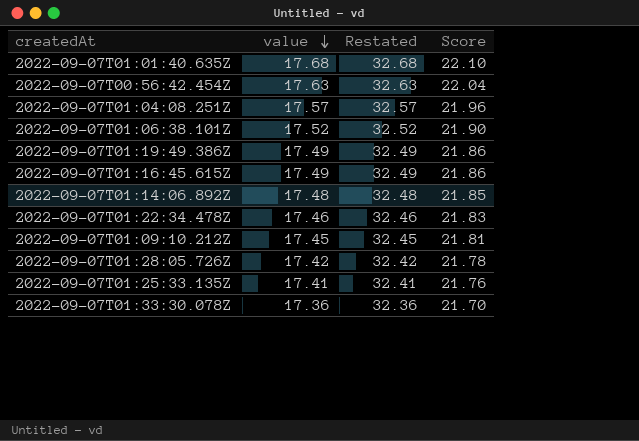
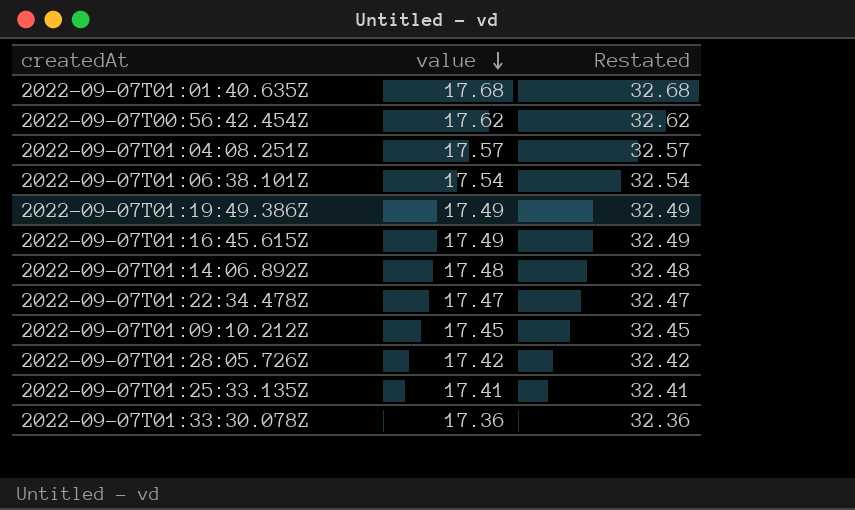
column Score | formula: [value] * 1.25 -> none
2022-09-07T00:56:42.454Z | value: 17.63 -> 17.62
2022-09-07T00:56:42.454Z | Restated: 32.63 -> 32.62
2022-09-07T01:06:38.101Z | value: 17.52 -> 17.54
2022-09-07T01:06:38.101Z | Restated: 32.52 -> 32.54
2022-09-07T01:22:34.478Z | value: 17.46 -> 17.47
2022-09-07T01:22:34.478Z | Restated: 32.46 -> 32.47

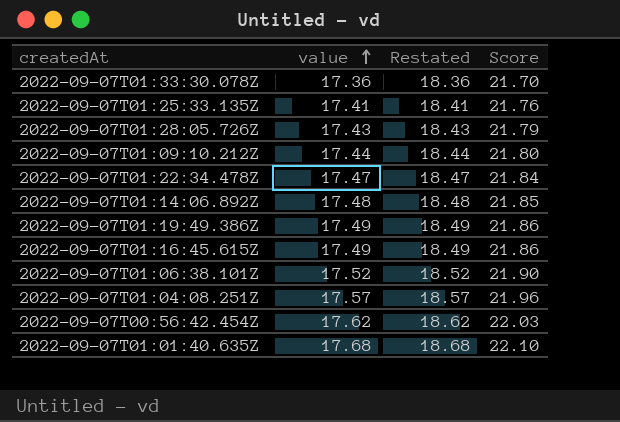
row order: value descending -> value ascending
column Restated | formula: [value] + 15 -> [value] + 1
column Score | formula: none -> [value] * 1.25
2022-09-07T01:28:05.726Z | value: 17.42 -> 17.43
2022-09-07T01:09:10.212Z | value: 17.45 -> 17.44
2022-09-07T01:06:38.101Z | value: 17.54 -> 17.52

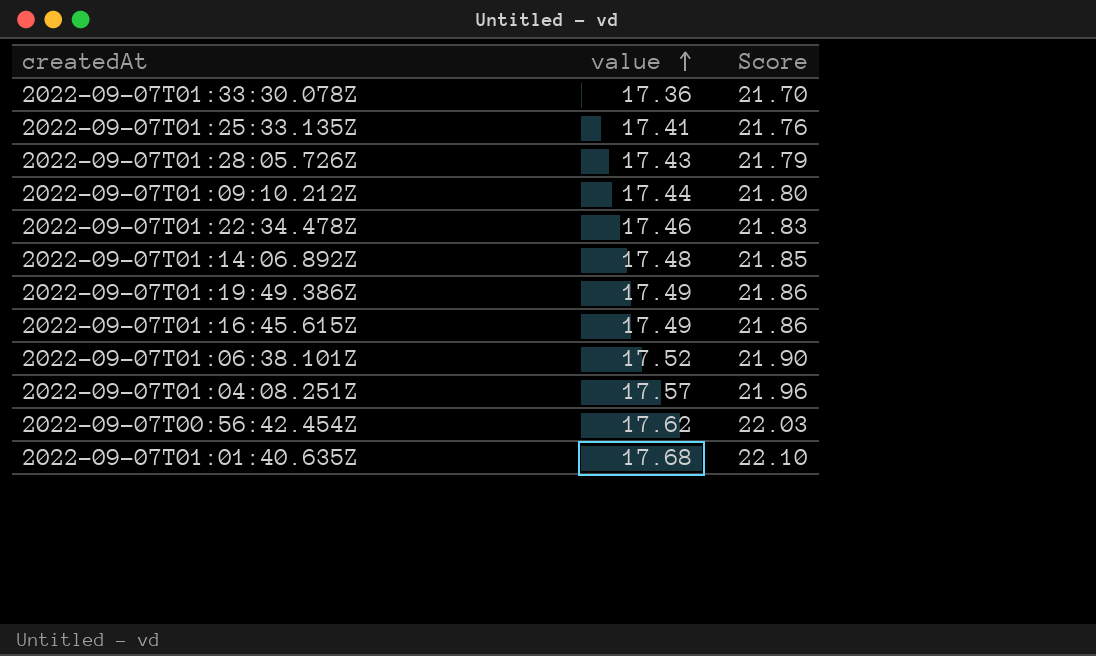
column Restated | formula: [value] + 1 -> none
2022-09-07T01:22:34.478Z | value: 17.47 -> 17.46
2022-09-07T01:22:34.478Z | Score: 21.84 -> 21.83

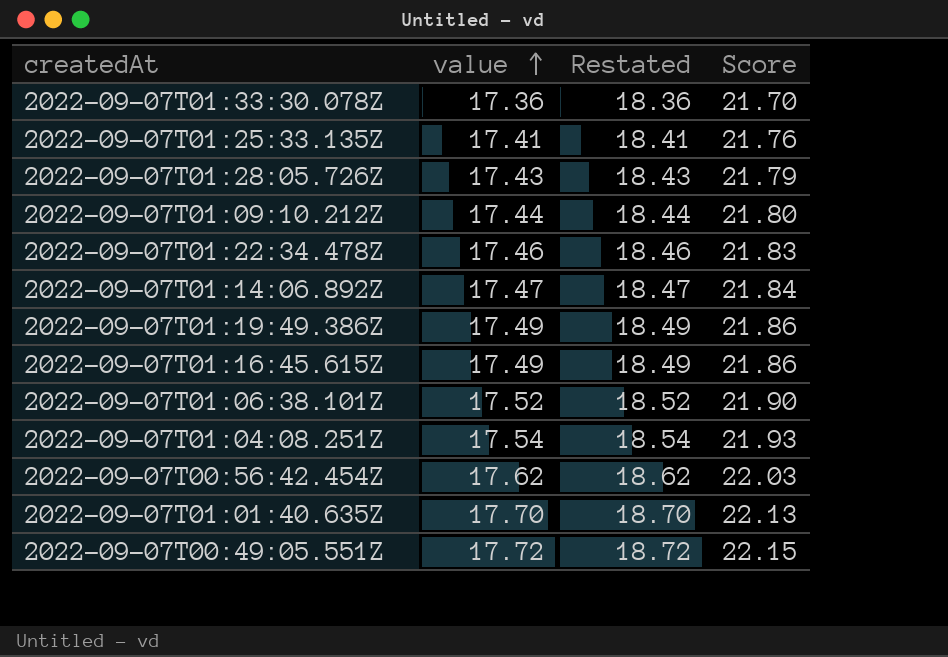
column Restated | formula: none -> [value] + 1
2022-09-07T01:14:06.892Z | value: 17.48 -> 17.47
2022-09-07T01:14:06.892Z | Score: 21.85 -> 21.84
2022-09-07T01:04:08.251Z | value: 17.57 -> 17.54
2022-09-07T01:04:08.251Z | Score: 21.96 -> 21.93
2022-09-07T01:01:40.635Z | value: 17.68 -> 17.70
2022-09-07T01:01:40.635Z | Score: 22.10 -> 22.13
row 2022-09-07T00:49:05.551Z: none -> 17.72 | 18.72 | 22.15

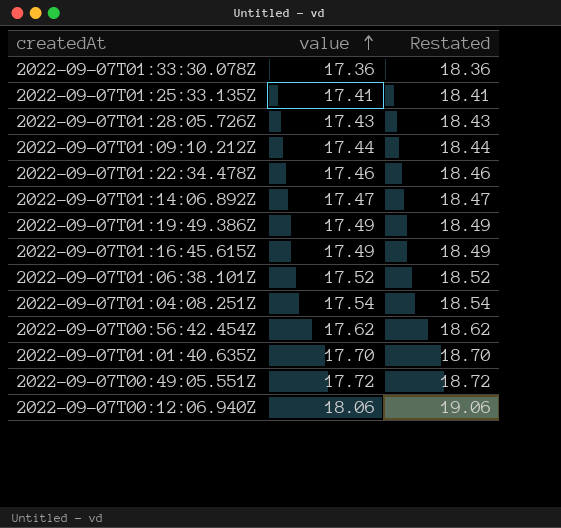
column Score | formula: [value] * 1.25 -> none
row 2022-09-07T00:12:06.940Z: none -> 18.06 | 19.06

